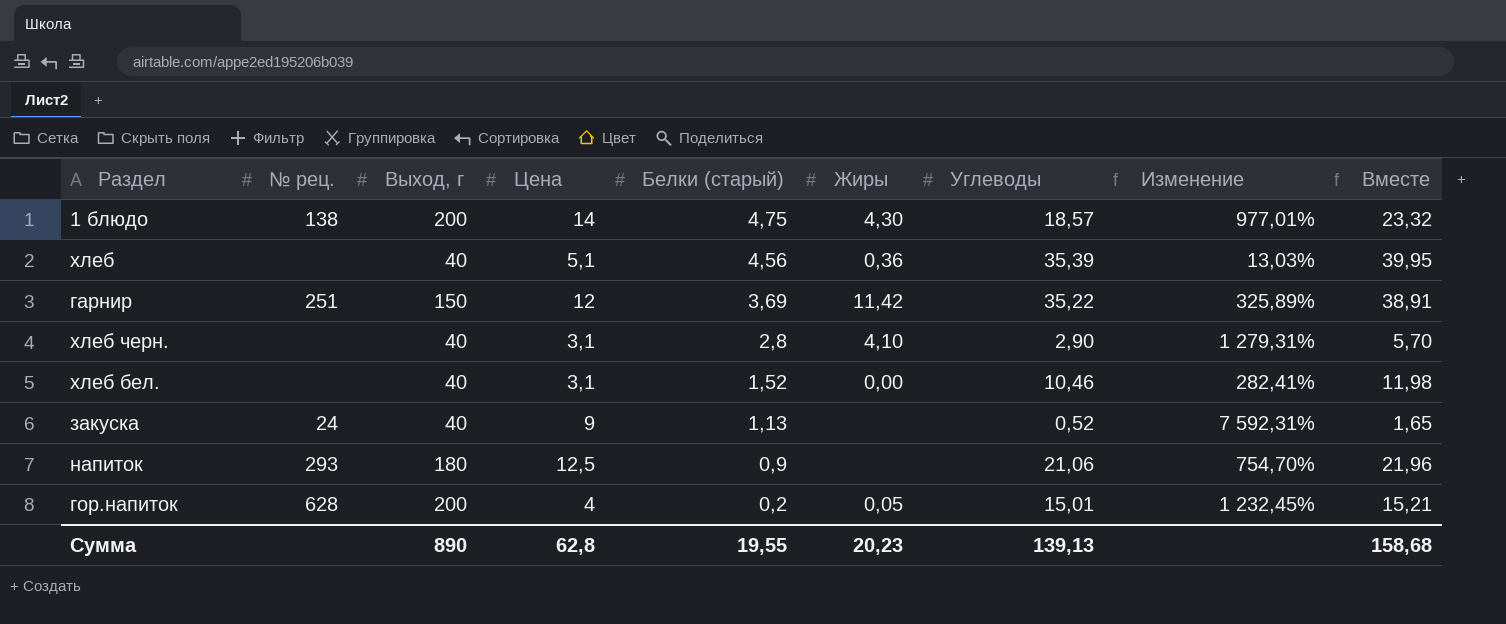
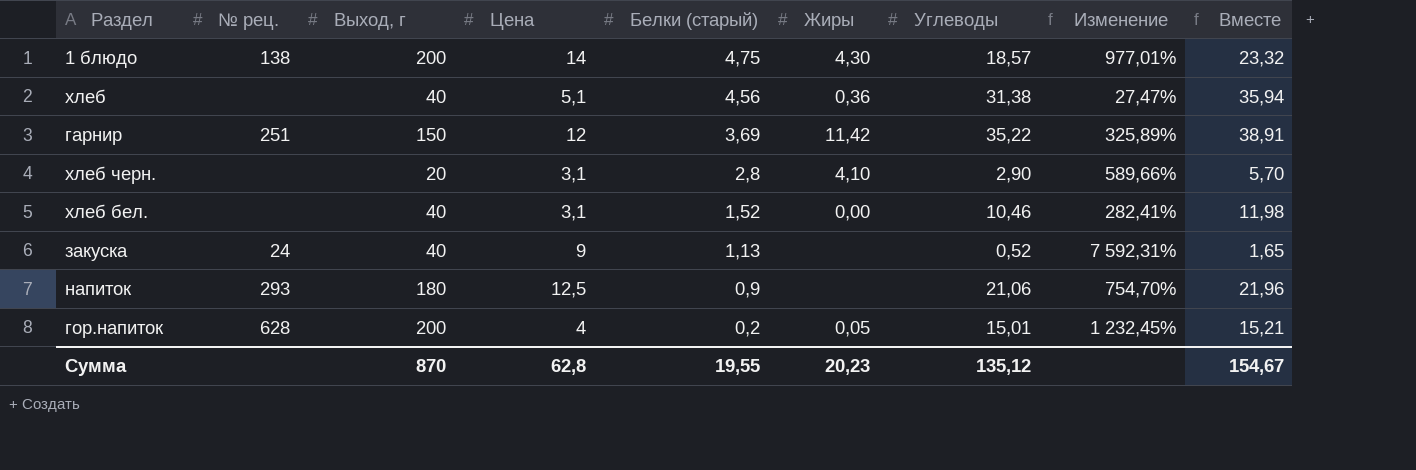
хлеб | Углеводы: 35,39 -> 31,38
хлеб | Изменение: 13,03% -> 27,47%
хлеб | Вместе: 39,95 -> 35,94
хлеб черн. | Выход, г: 40 -> 20
хлеб черн. | Изменение: 1 279,31% -> 589,66%
Сумма | Выход, г: 890 -> 870
Сумма | Углеводы: 139,13 -> 135,12
Сумма | Вместе: 158,68 -> 154,67

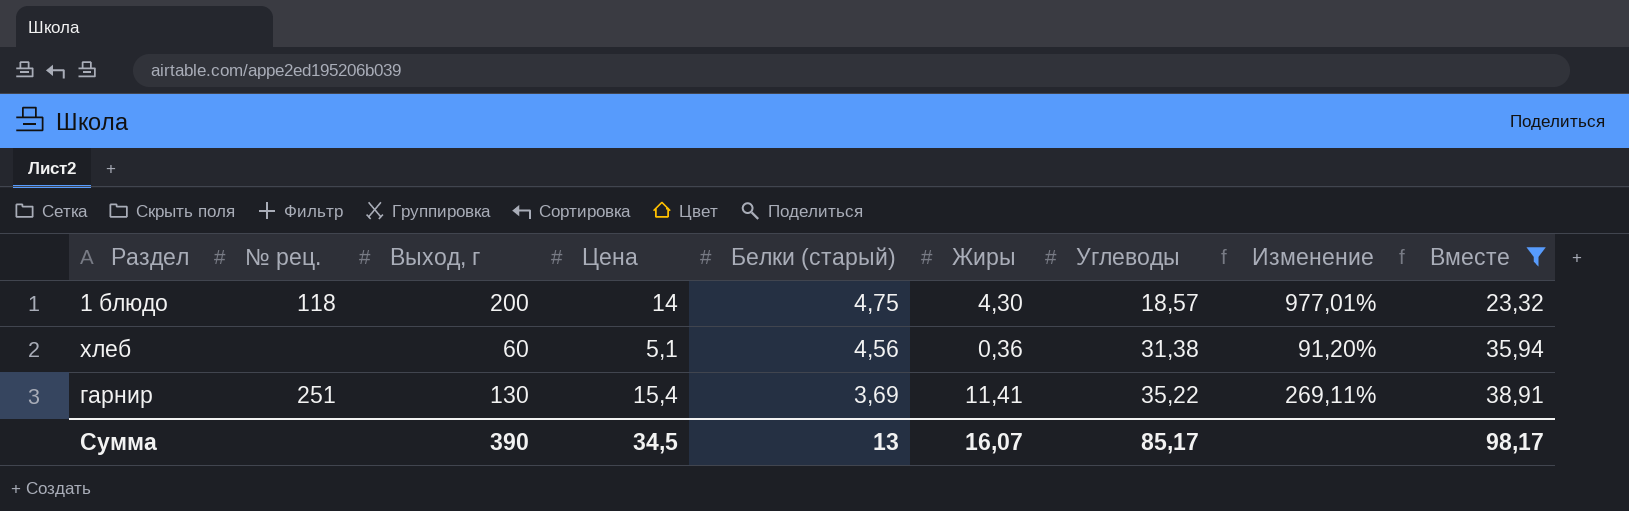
filter: none -> Вместе >= 23,32
1 блюдо | № рец.: 138 -> 118
хлеб | Выход, г: 40 -> 60
хлеб | Изменение: 27,47% -> 91,20%
гарнир | Выход, г: 150 -> 130
гарнир | Цена: 12 -> 15,4
гарнир | Жиры: 11,42 -> 11,41
гарнир | Изменение: 325,89% -> 269,11%
Сумма | Выход, г: 870 -> 390
Сумма | Цена: 62,8 -> 34,5
Сумма | Белки (старый): 19,55 -> 13
Сумма | Жиры: 20,23 -> 16,07
Сумма | Углеводы: 135,12 -> 85,17
Сумма | Вместе: 154,67 -> 98,17

